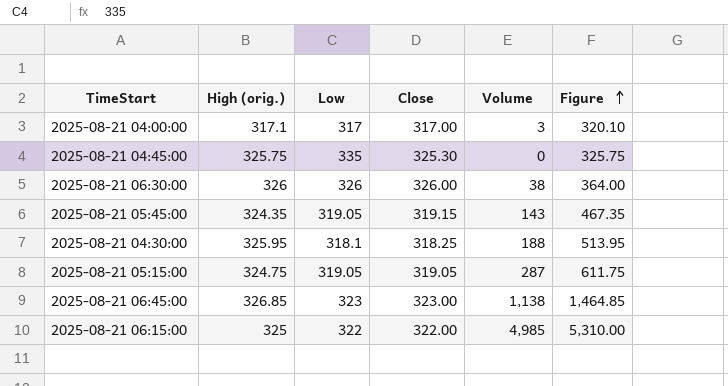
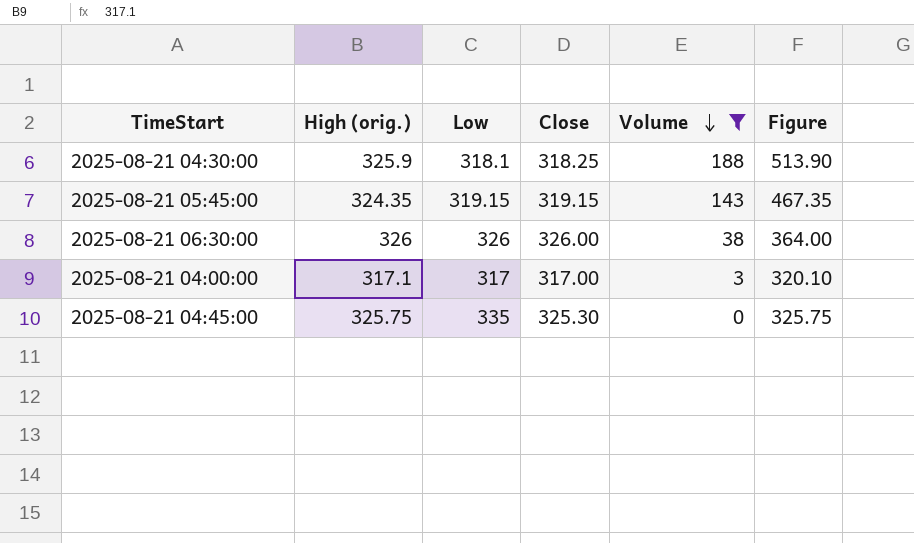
filter: none -> Volume <= 188
row order: Figure ascending -> Volume descending
2025-08-21 04:30:00 | High (orig.): 325.95 -> 325.9
2025-08-21 04:30:00 | Figure: 513.95 -> 513.90
2025-08-21 05:45:00 | Low: 319.05 -> 319.15

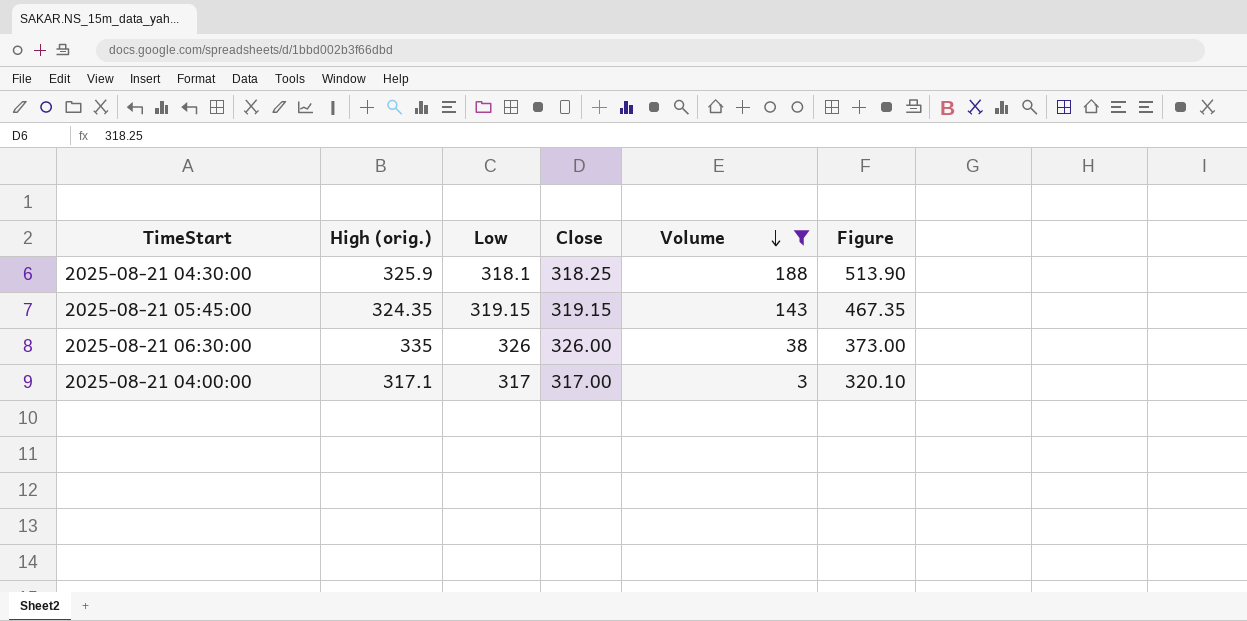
row 2025-08-21 04:45:00: 325.75 | 335 | 325.30 | 0 | 325.75 -> none
2025-08-21 06:30:00 | High (orig.): 326 -> 335
2025-08-21 06:30:00 | Figure: 364.00 -> 373.00

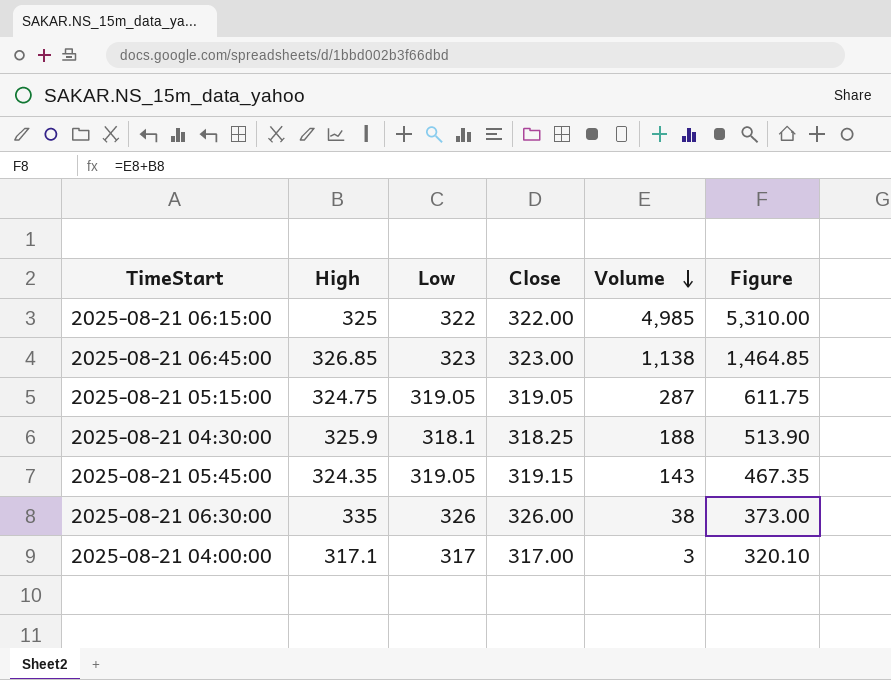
filter: Volume <= 188 -> none
column name: High (orig.) -> High
2025-08-21 05:45:00 | Low: 319.15 -> 319.05

